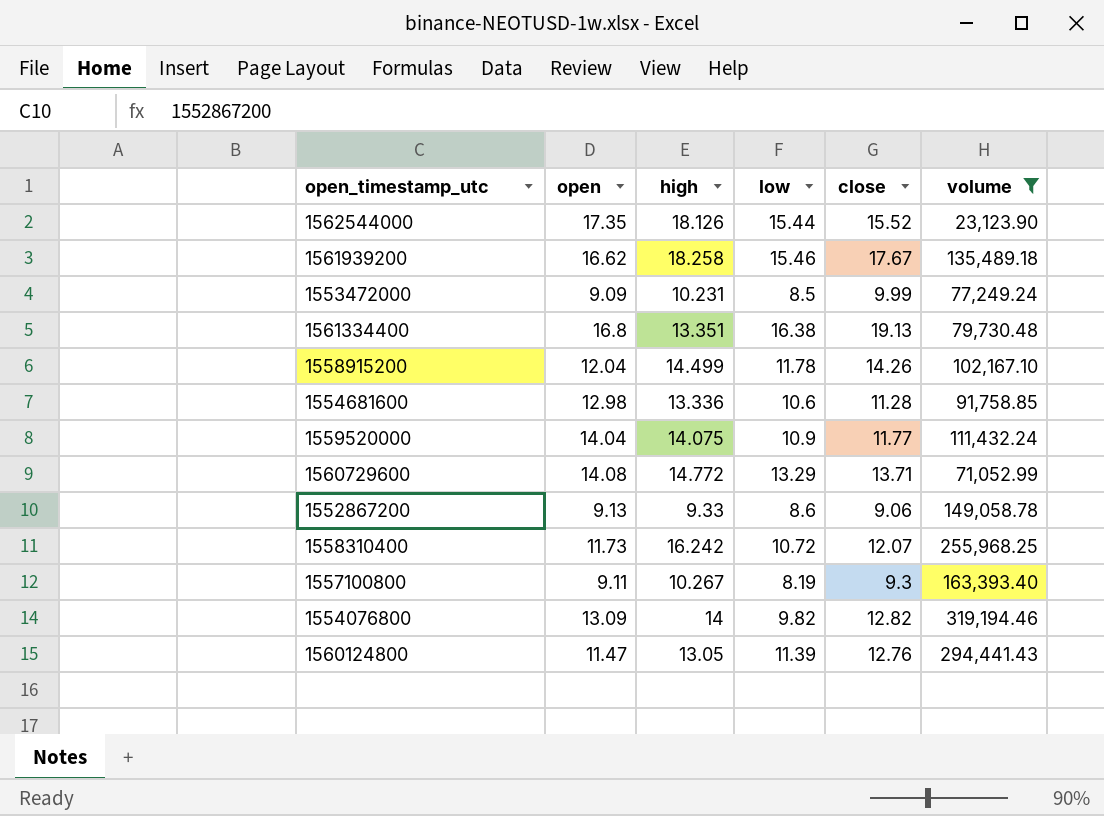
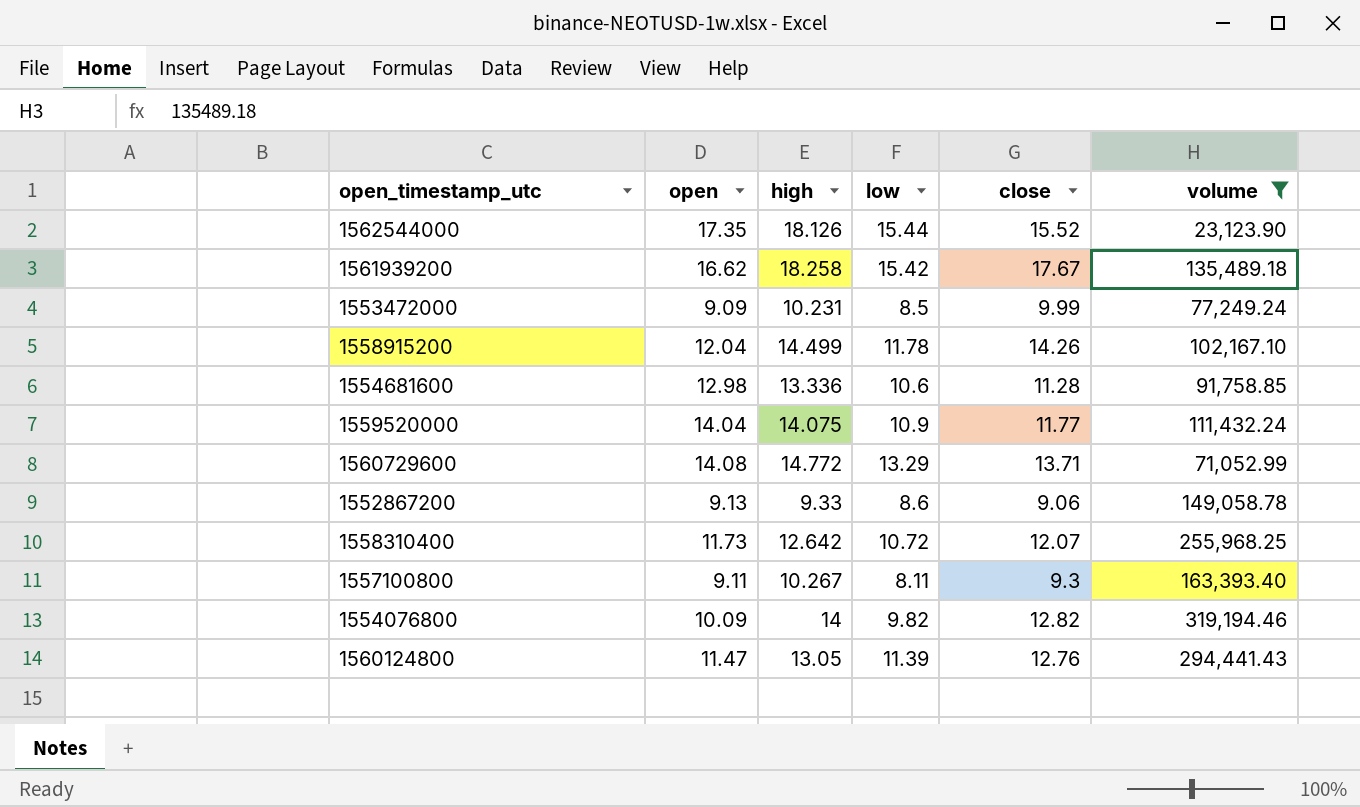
row 1561334400: 16.8 | 13.351 | 16.38 | 19.13 | 79,730.48 -> none
1561939200 | low: 15.46 -> 15.42
1558310400 | high: 16.242 -> 12.642
1557100800 | low: 8.19 -> 8.11
1554076800 | open: 13.09 -> 10.09

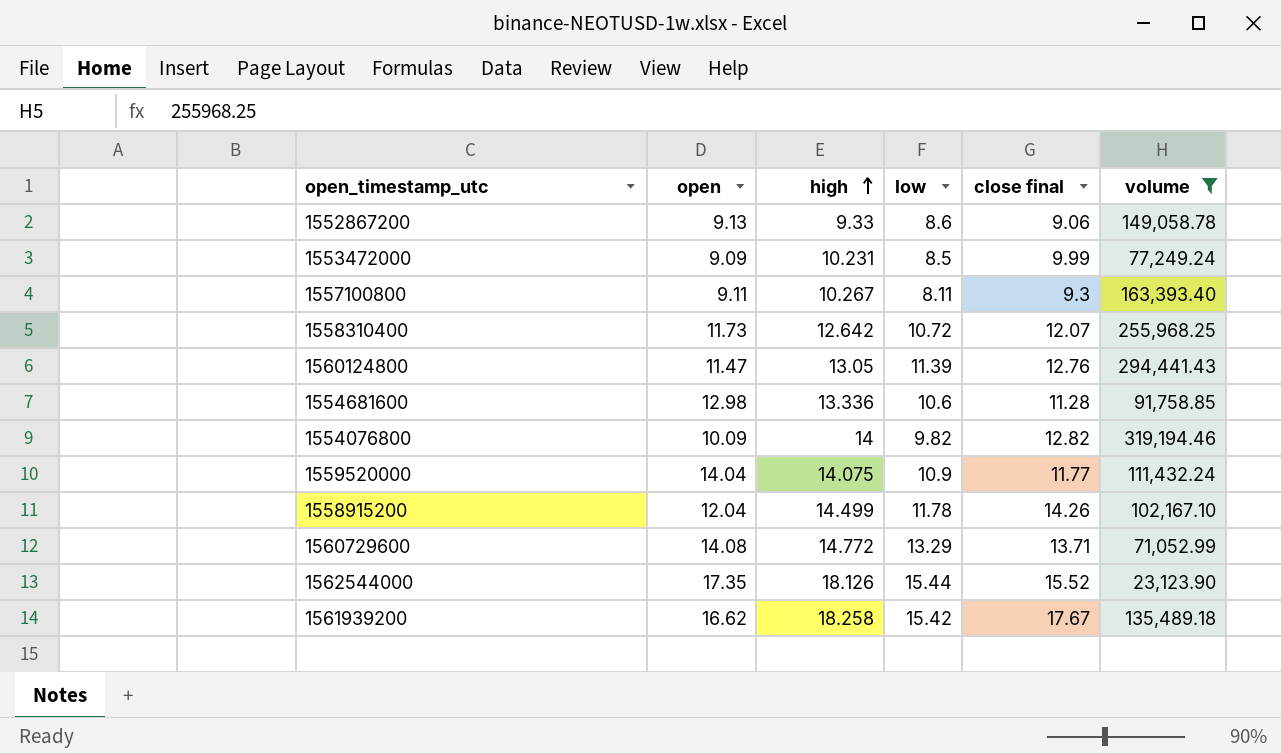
row order: none -> high ascending
column name: close -> close final

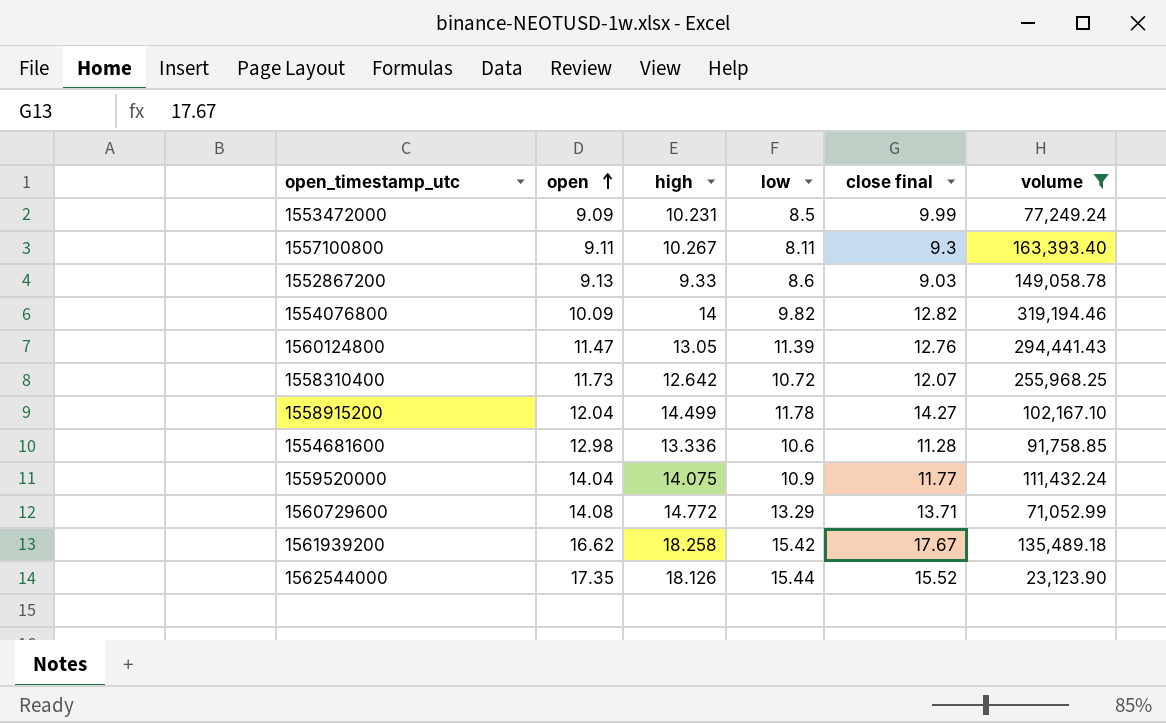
row order: high ascending -> open ascending
1552867200 | close final: 9.06 -> 9.03
1558915200 | close final: 14.26 -> 14.27

